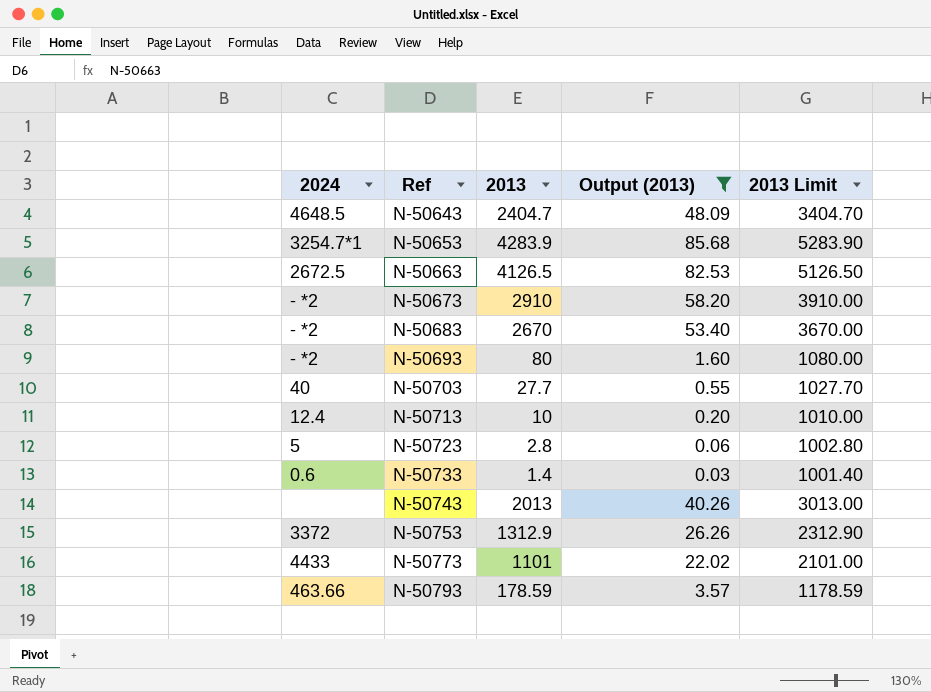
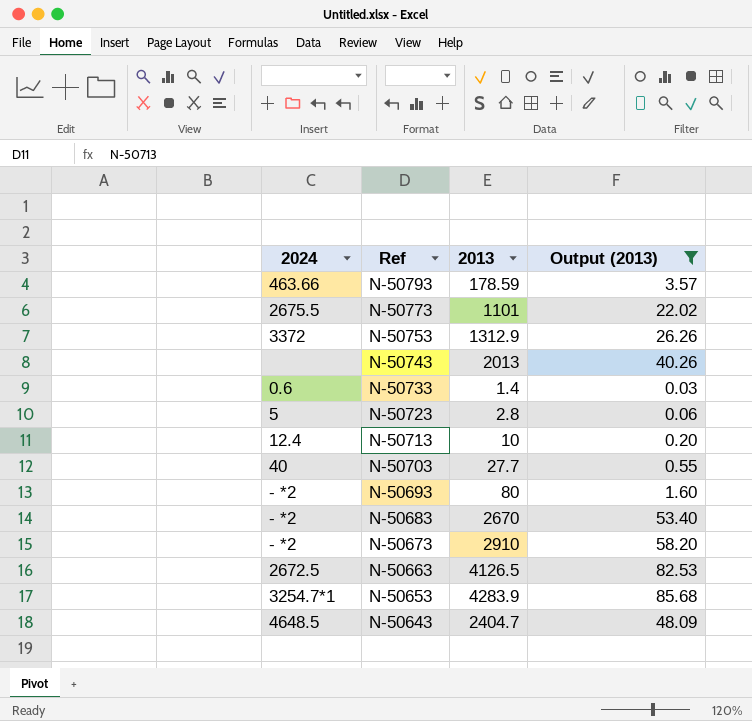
row order: Ref ascending -> Ref descending
column 2013 Limit | formula: [2013] + 1000 -> none
N-50773 | 2024: 4433 -> 2675.5

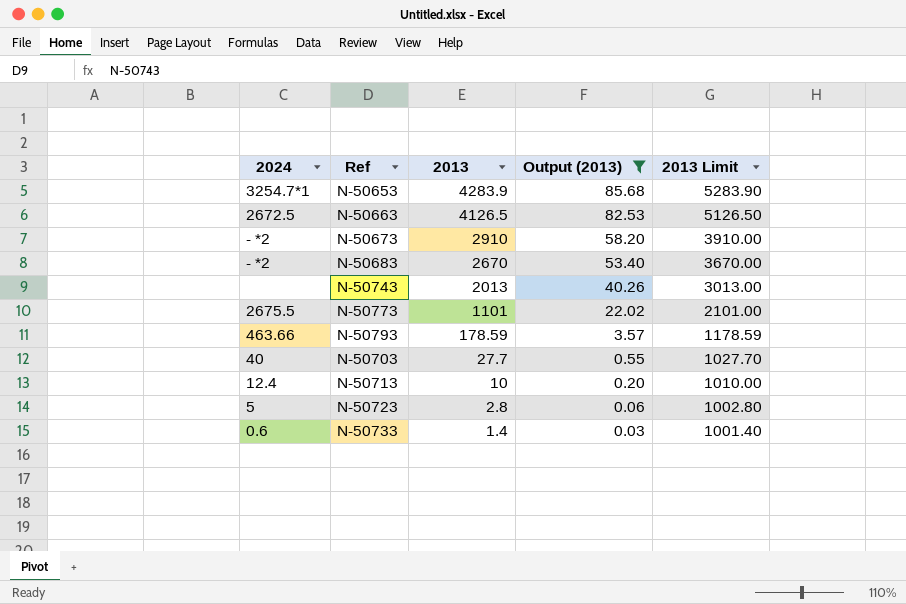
row order: Ref descending -> 2013 descending
column 2013 Limit | formula: none -> [2013] + 1000
row N-50753: 3372 | 1312.9 | 26.26 -> none
row N-50693: - *2 | 80 | 1.60 -> none
row N-50643: 4648.5 | 2404.7 | 48.09 -> none

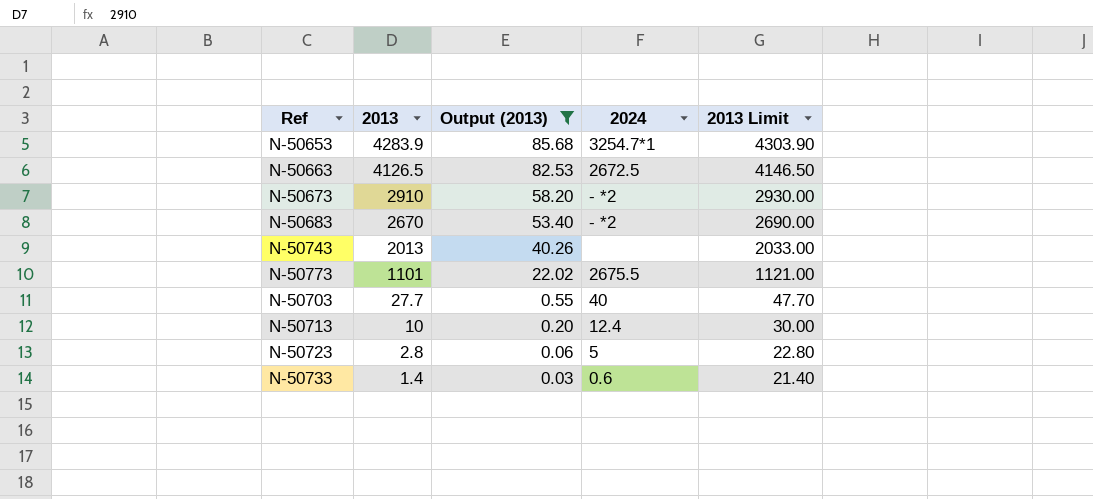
column 2024 | position: 1 -> 4
column 2013 Limit | formula: [2013] + 1000 -> [2013] + 20
row N-50793: 463.66 | 178.59 | 3.57 | 1178.59 -> none

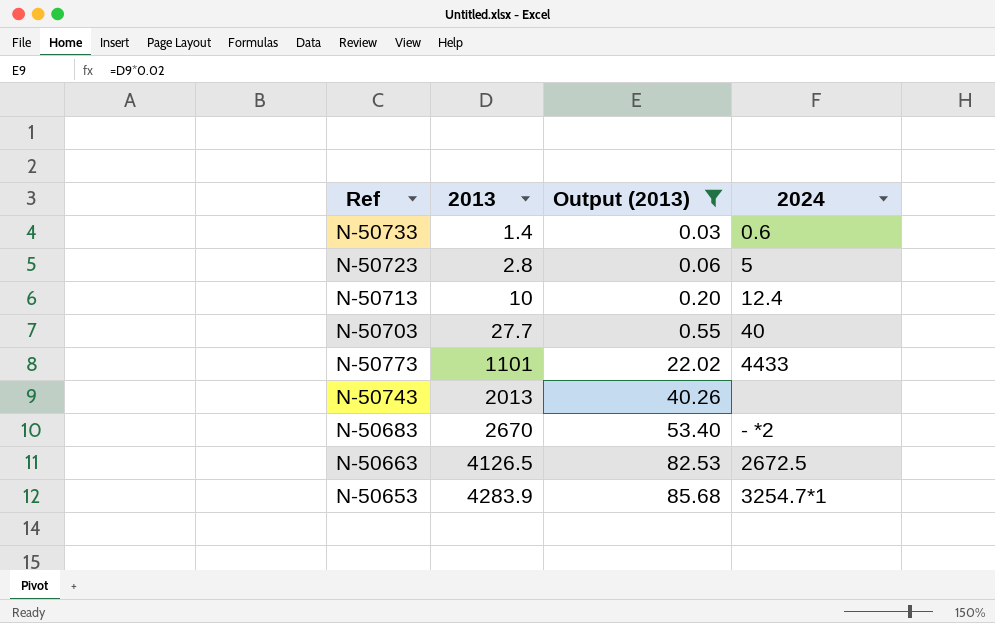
row order: 2013 descending -> 2013 ascending
column 2013 Limit | formula: [2013] + 20 -> none
row N-50673: 2910 | 58.20 | - *2 | 2930.00 -> none
N-50773 | 2024: 2675.5 -> 4433

